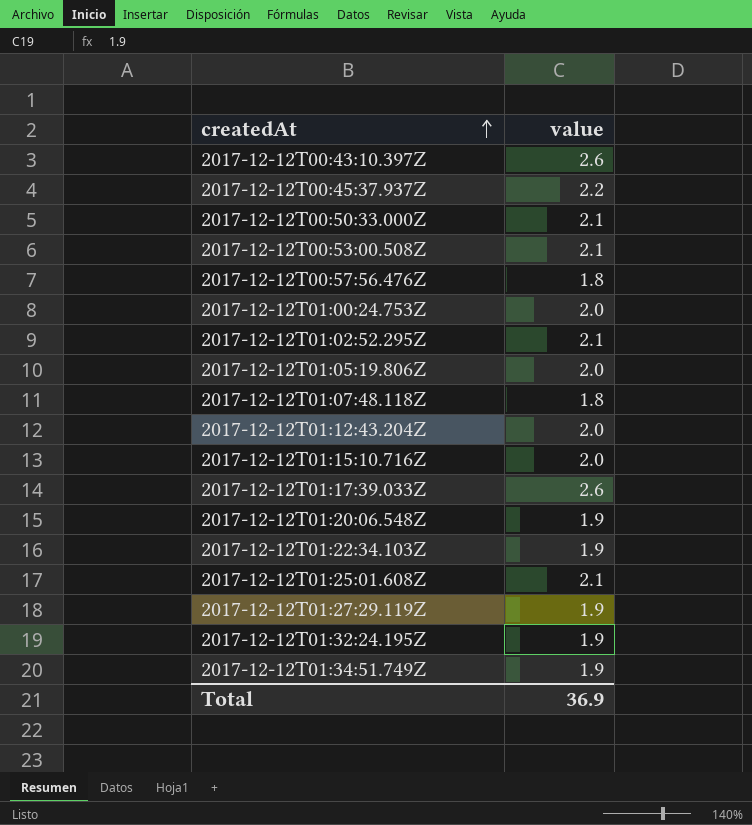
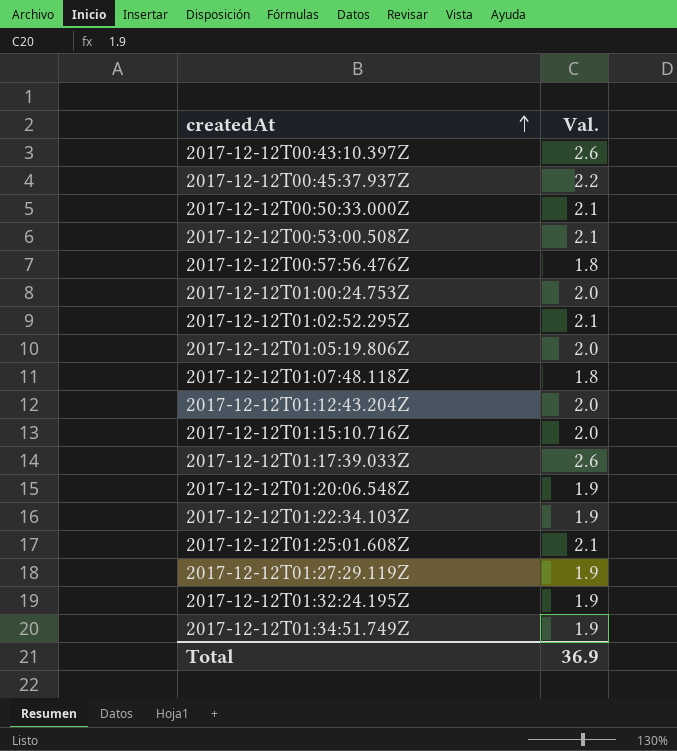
column name: value -> Val.

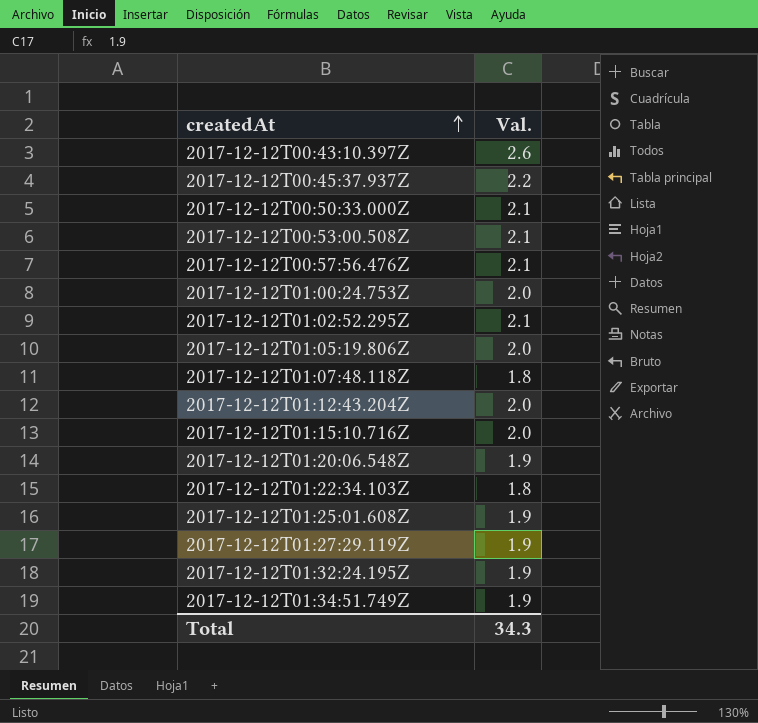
row 2017-12-12T01:17:39.033Z: 2.6 -> none
2017-12-12T00:57:56.476Z | Val.: 1.8 -> 2.1
2017-12-12T01:22:34.103Z | Val.: 1.9 -> 1.8
2017-12-12T01:25:01.608Z | Val.: 2.1 -> 1.9
Total | Val.: 36.9 -> 34.3

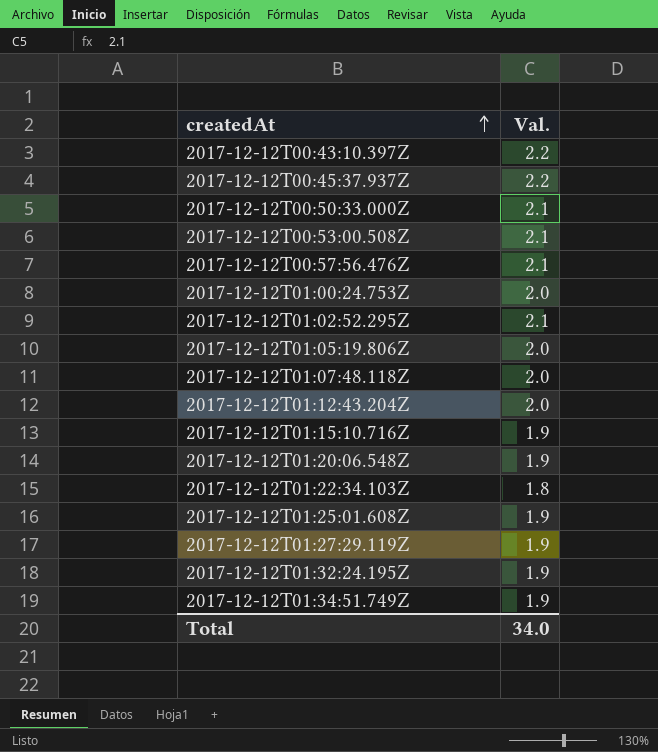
2017-12-12T00:43:10.397Z | Val.: 2.6 -> 2.2
2017-12-12T01:07:48.118Z | Val.: 1.8 -> 2.0
2017-12-12T01:15:10.716Z | Val.: 2.0 -> 1.9
Total | Val.: 34.3 -> 34.0

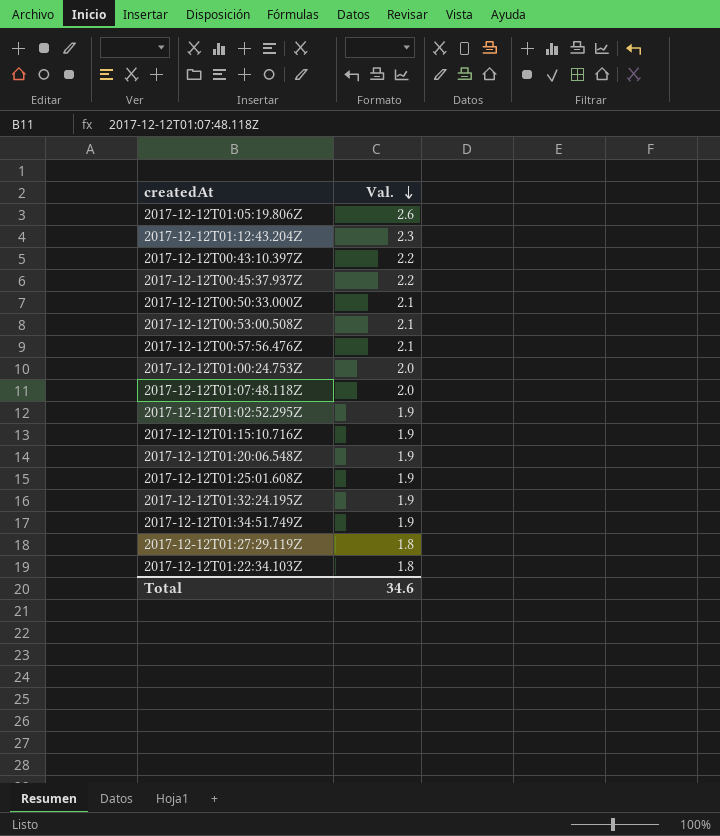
row order: createdAt ascending -> Val. descending
2017-12-12T01:05:19.806Z | Val.: 2.0 -> 2.6
2017-12-12T01:12:43.204Z | Val.: 2.0 -> 2.3
2017-12-12T01:02:52.295Z | Val.: 2.1 -> 1.9
2017-12-12T01:27:29.119Z | Val.: 1.9 -> 1.8
Total | Val.: 34.0 -> 34.6

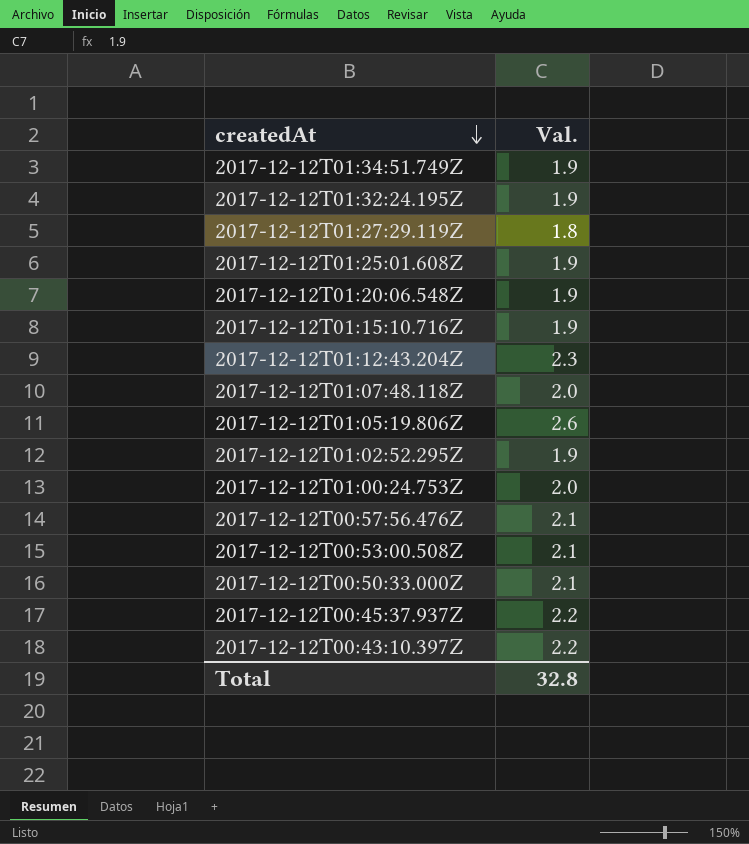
row order: Val. descending -> createdAt descending
row 2017-12-12T01:22:34.103Z: 1.8 -> none
Total | Val.: 34.6 -> 32.8

